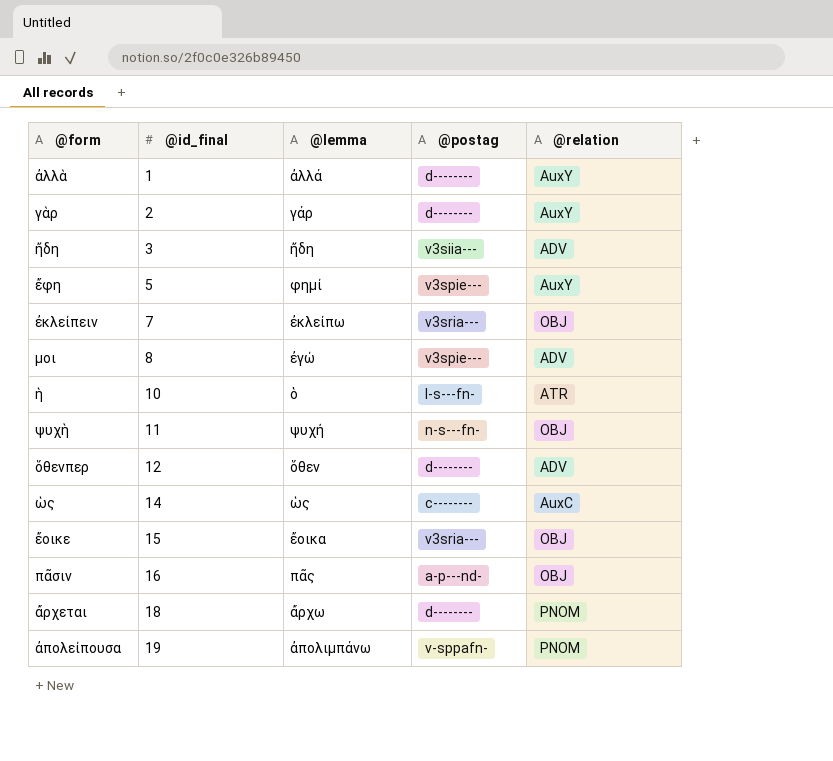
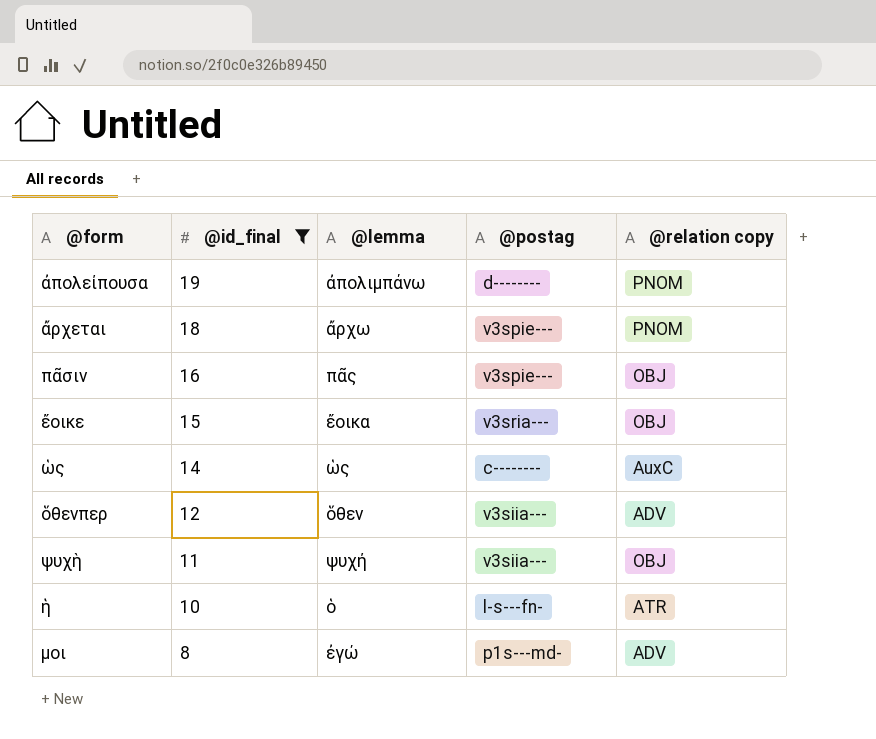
filter: none -> @id_final >= 8
row order: @id_final ascending -> @id_final descending
column name: @relation -> @relation copy
ἀπολείπουσα | @postag: v-sppafn- -> d--------
ἄρχεται | @postag: d-------- -> v3spie---
πᾶσιν | @postag: a-p---nd- -> v3spie---
ὅθενπερ | @postag: d-------- -> v3siia---
ψυχὴ | @postag: n-s---fn- -> v3siia---
μοι | @postag: v3spie--- -> p1s---md-

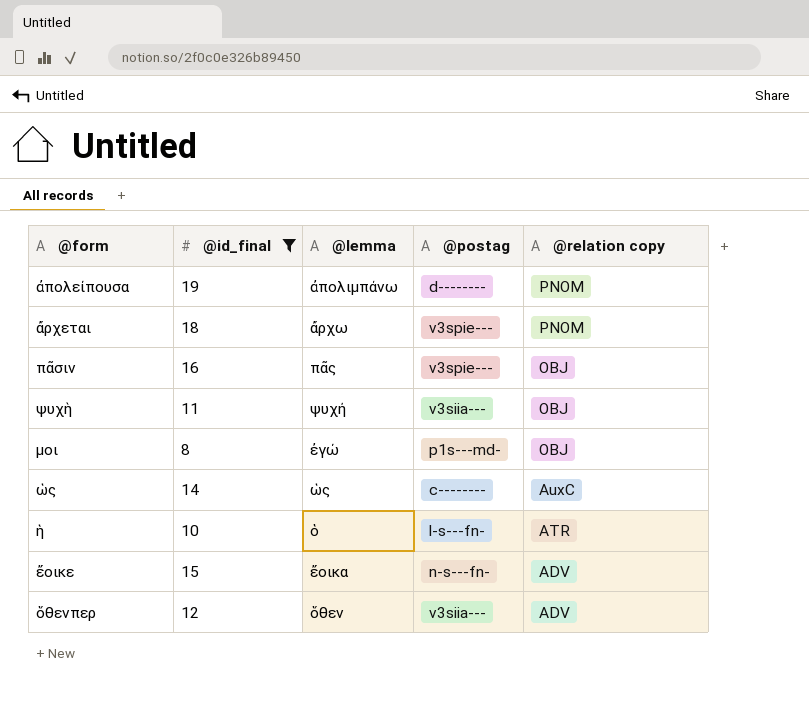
row order: @id_final descending -> @relation copy descending
μοι | @relation copy: ADV -> OBJ
ἔοικε | @postag: v3sria--- -> n-s---fn-
ἔοικε | @relation copy: OBJ -> ADV

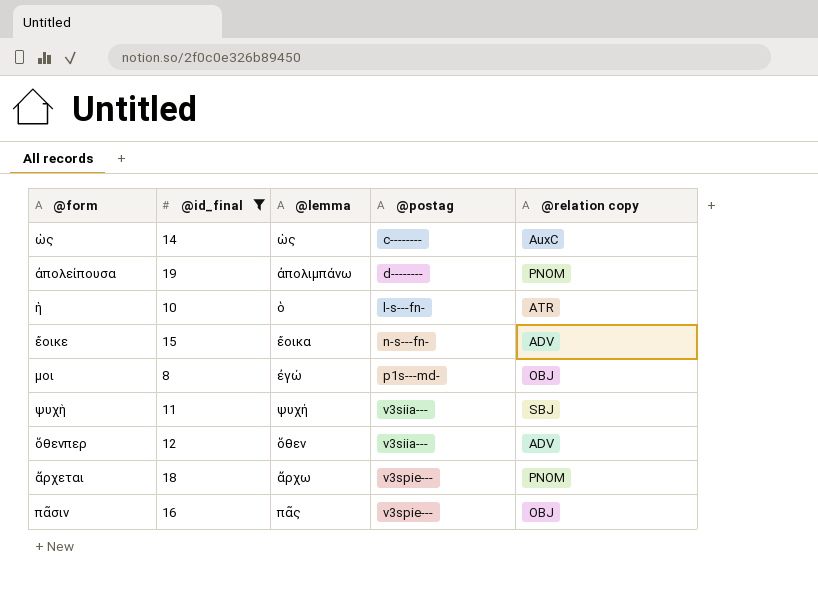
row order: @relation copy descending -> @postag ascending
ψυχὴ | @relation copy: OBJ -> SBJ

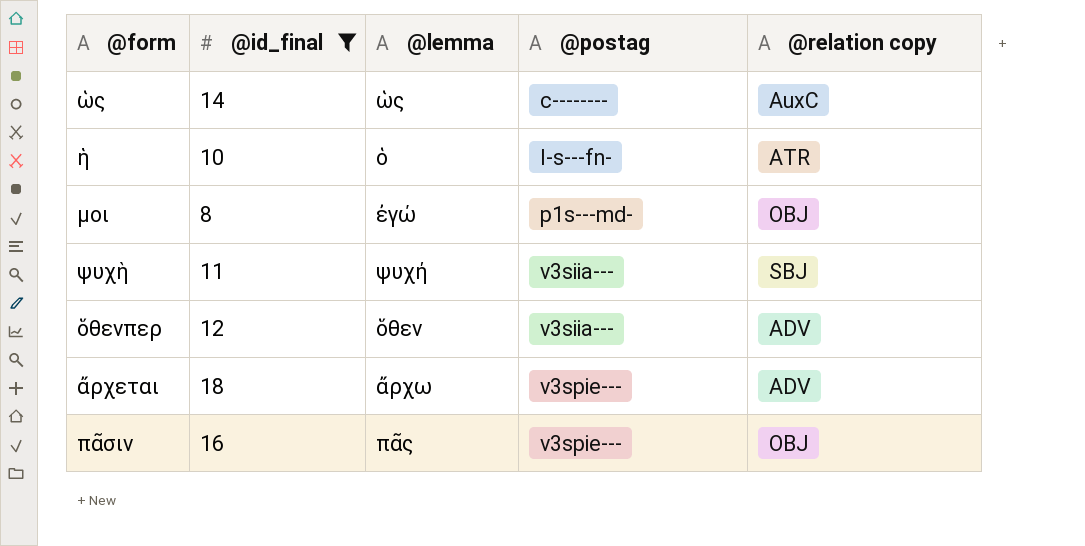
row ἀπολείπουσα: 19 | ἀπολιμπάνω | d-------- | PNOM -> none
row ἔοικε: 15 | ἔοικα | n-s---fn- | ADV -> none
ἄρχεται | @relation copy: PNOM -> ADV

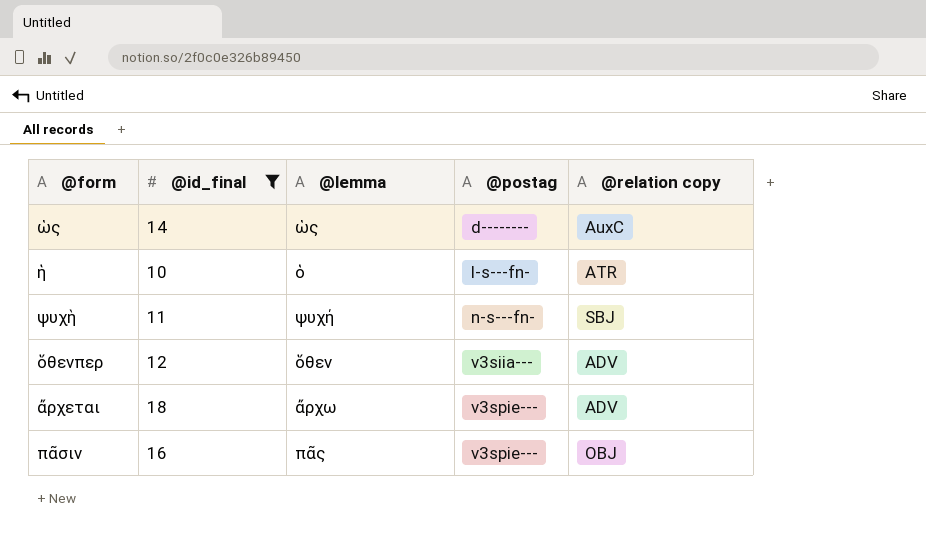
row μοι: 8 | ἐγώ | p1s---md- | OBJ -> none
ὡς | @postag: c-------- -> d--------
ψυχὴ | @postag: v3siia--- -> n-s---fn-

